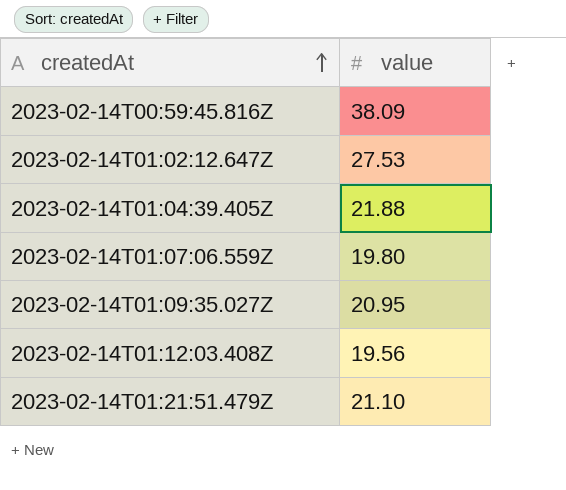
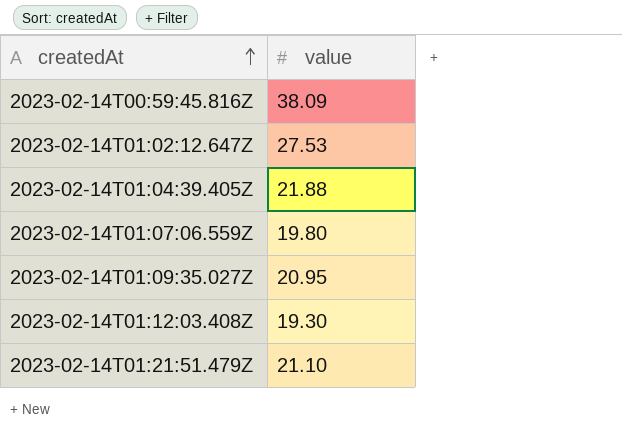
2023-02-14T01:12:03.408Z | value: 19.56 -> 19.30

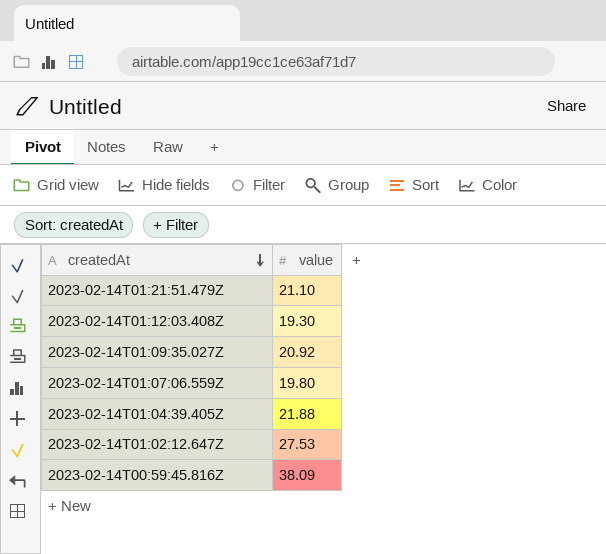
row order: createdAt ascending -> createdAt descending
2023-02-14T01:09:35.027Z | value: 20.95 -> 20.92

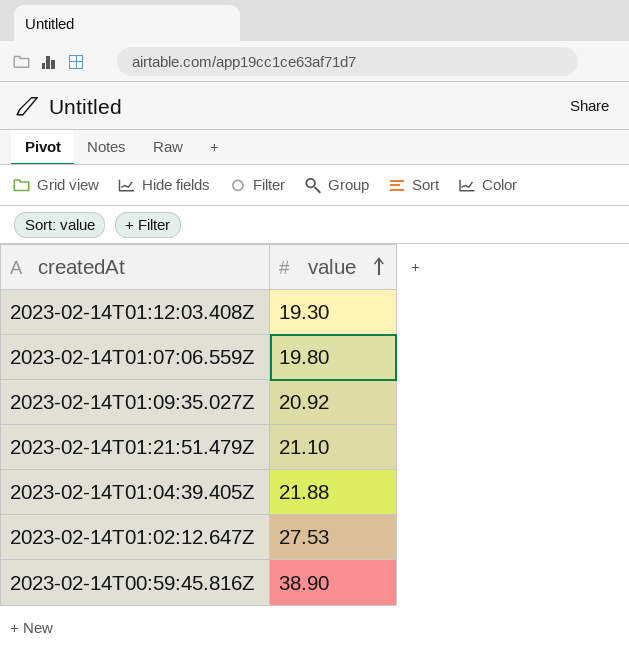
row order: createdAt descending -> value ascending
2023-02-14T00:59:45.816Z | value: 38.09 -> 38.90

